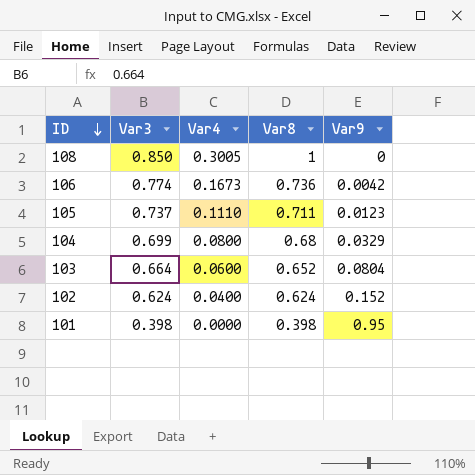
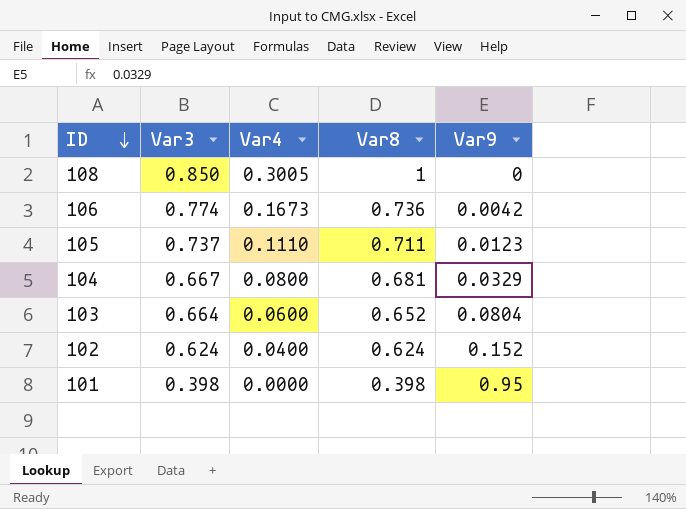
104 | Var3: 0.699 -> 0.667
104 | Var8: 0.68 -> 0.681

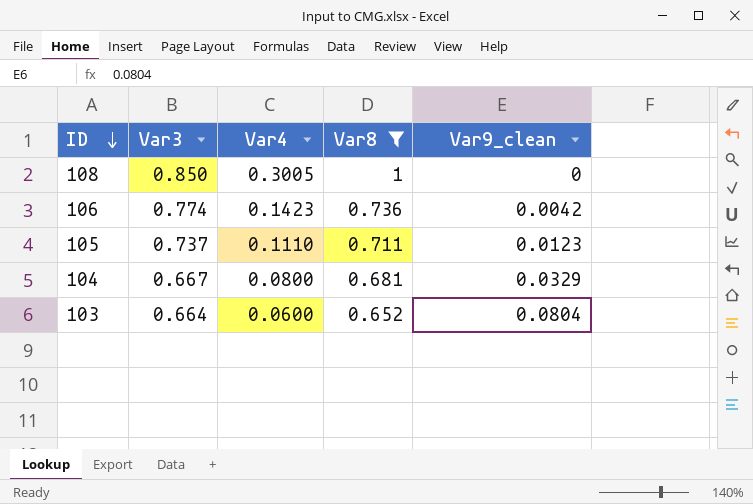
filter: none -> Var8 >= 0.652
column name: Var9 -> Var9_clean
106 | Var4: 0.1673 -> 0.1423

